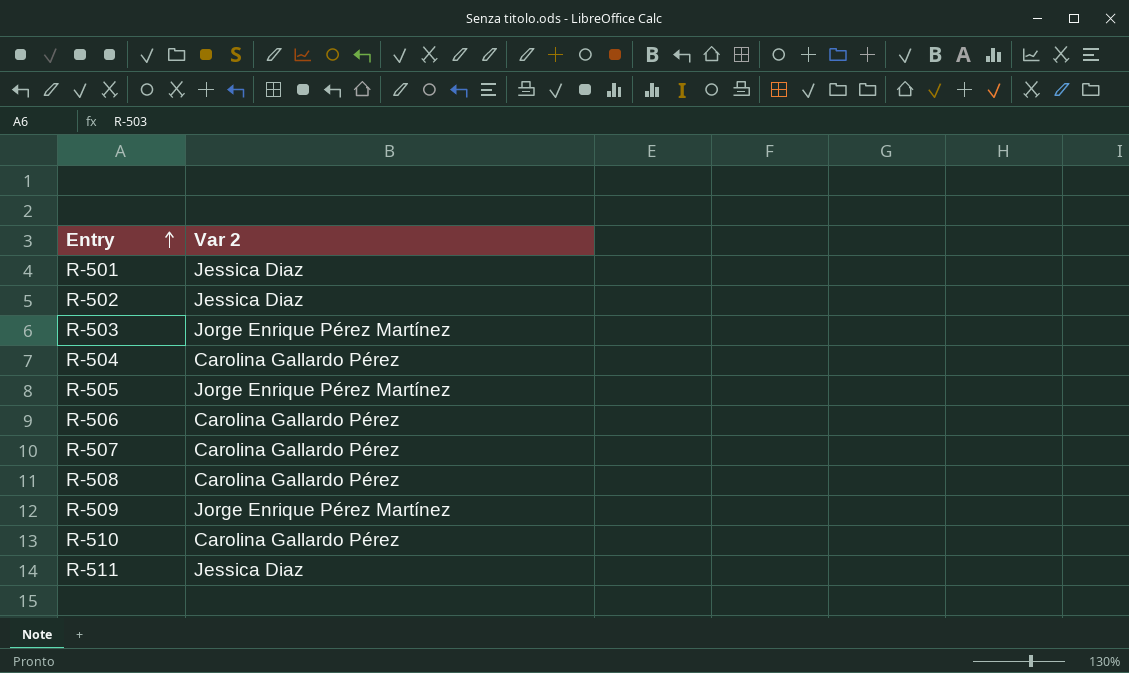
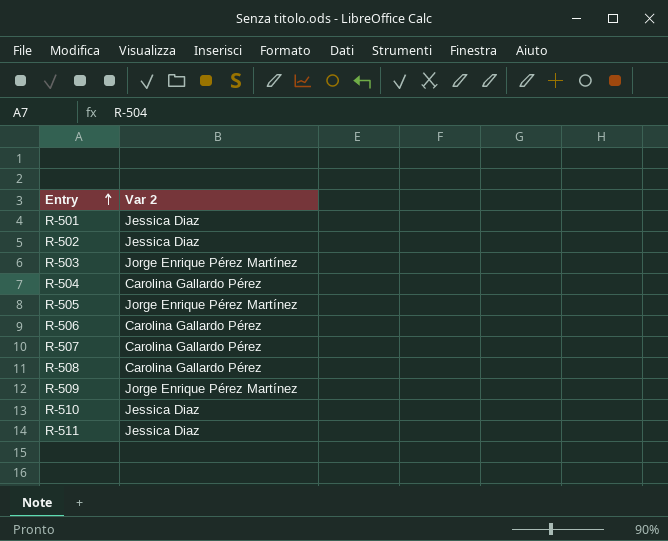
R-510 | Var 2: Carolina Gallardo Pérez -> Jessica Diaz

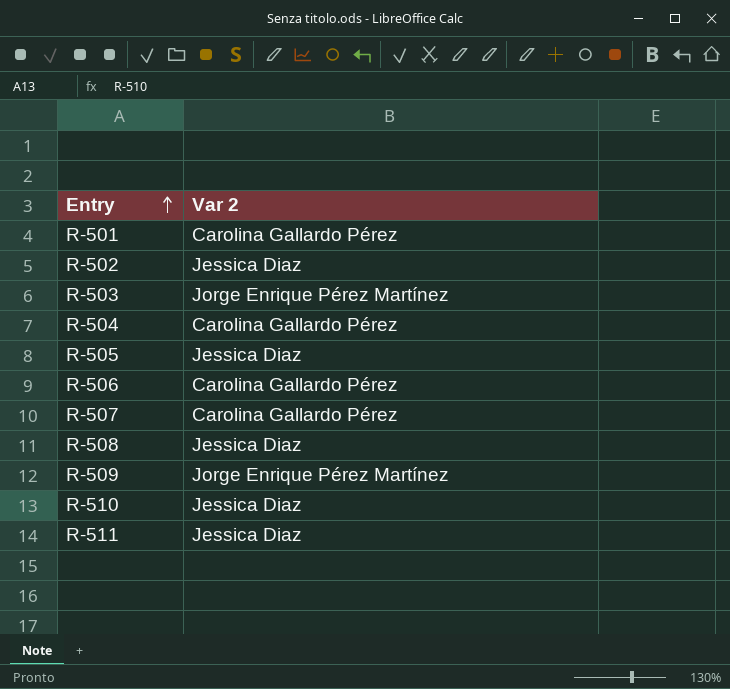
R-501 | Var 2: Jessica Diaz -> Carolina Gallardo Pérez
R-505 | Var 2: Jorge Enrique Pérez Martínez -> Jessica Diaz
R-508 | Var 2: Carolina Gallardo Pérez -> Jessica Diaz

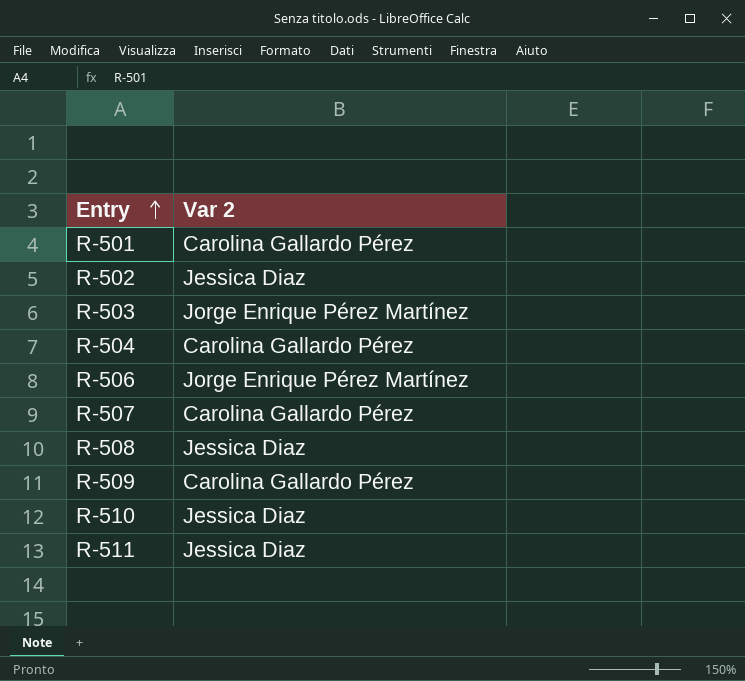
row R-505: Jessica Diaz -> none
R-506 | Var 2: Carolina Gallardo Pérez -> Jorge Enrique Pérez Martínez
R-509 | Var 2: Jorge Enrique Pérez Martínez -> Carolina Gallardo Pérez

